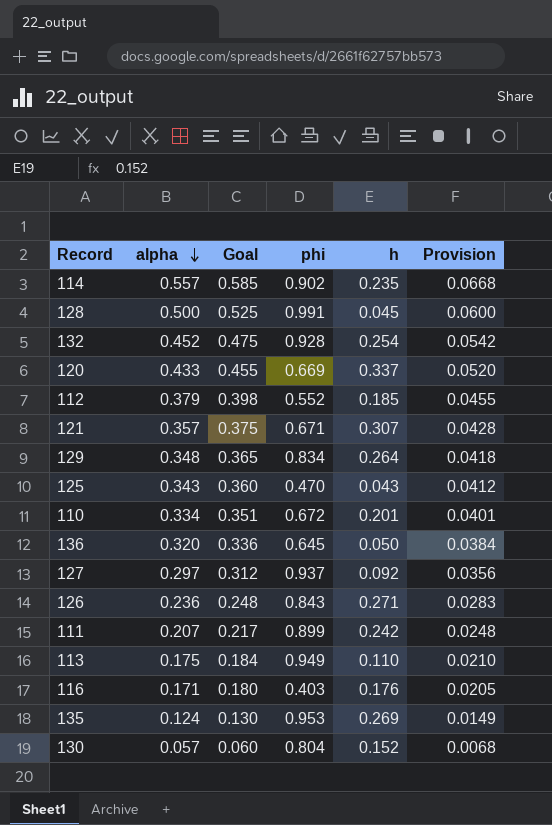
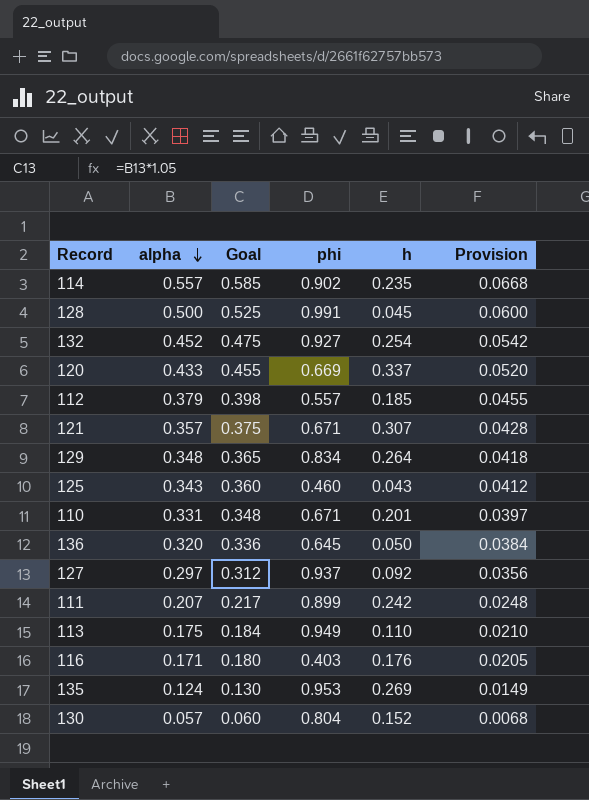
row 126: 0.236 | 0.248 | 0.843 | 0.271 | 0.0283 -> none
132 | phi: 0.928 -> 0.927
112 | phi: 0.552 -> 0.557
125 | phi: 0.470 -> 0.460
110 | alpha: 0.334 -> 0.331
110 | Goal: 0.351 -> 0.348
110 | phi: 0.672 -> 0.671
110 | Provision: 0.0401 -> 0.0397

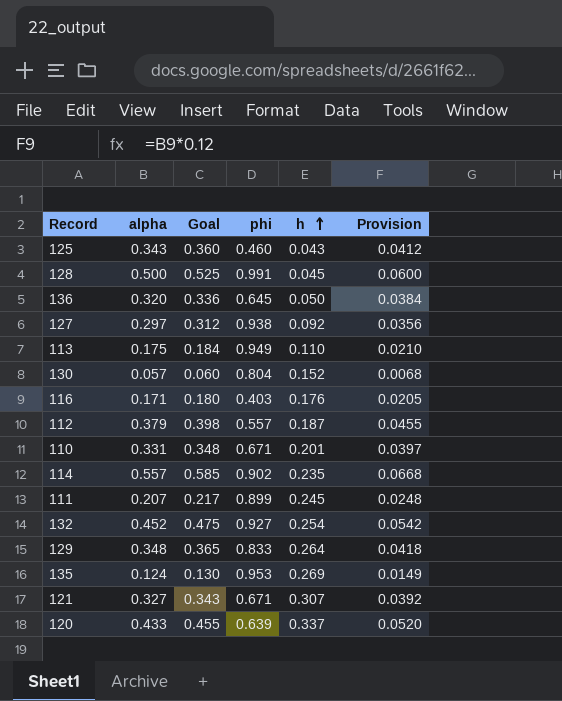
row order: alpha descending -> h ascending
127 | phi: 0.937 -> 0.938
112 | h: 0.185 -> 0.187
111 | h: 0.242 -> 0.245
129 | phi: 0.834 -> 0.833
121 | alpha: 0.357 -> 0.327
121 | Goal: 0.375 -> 0.343
121 | Provision: 0.0428 -> 0.0392
120 | phi: 0.669 -> 0.639

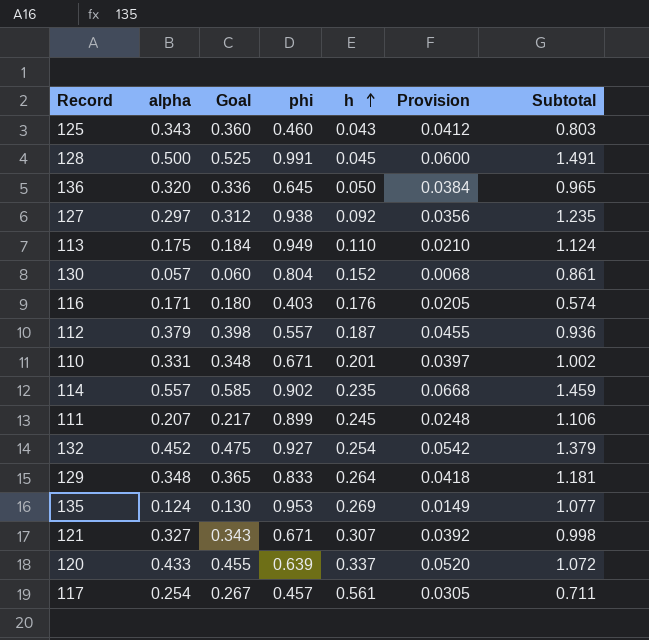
column Subtotal | formula: none -> [alpha] + [phi]
row 117: none -> 0.254 | 0.267 | 0.457 | 0.561 | 0.0305 | 0.711

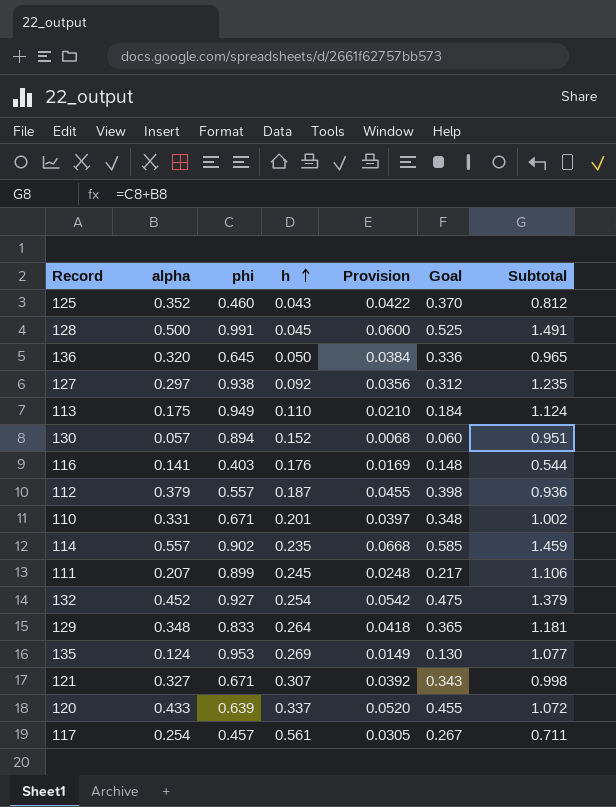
column Goal | position: 3 -> 6
125 | alpha: 0.343 -> 0.352
125 | Provision: 0.0412 -> 0.0422
125 | Goal: 0.360 -> 0.370
125 | Subtotal: 0.803 -> 0.812
130 | phi: 0.804 -> 0.894
130 | Subtotal: 0.861 -> 0.951
116 | alpha: 0.171 -> 0.141
116 | Provision: 0.0205 -> 0.0169
116 | Goal: 0.180 -> 0.148
116 | Subtotal: 0.574 -> 0.544

